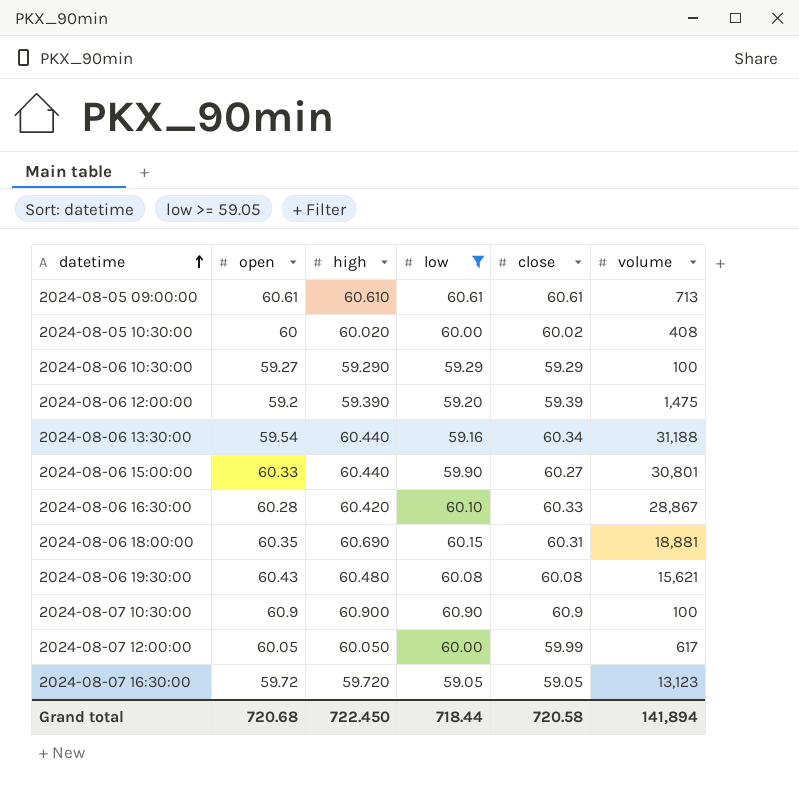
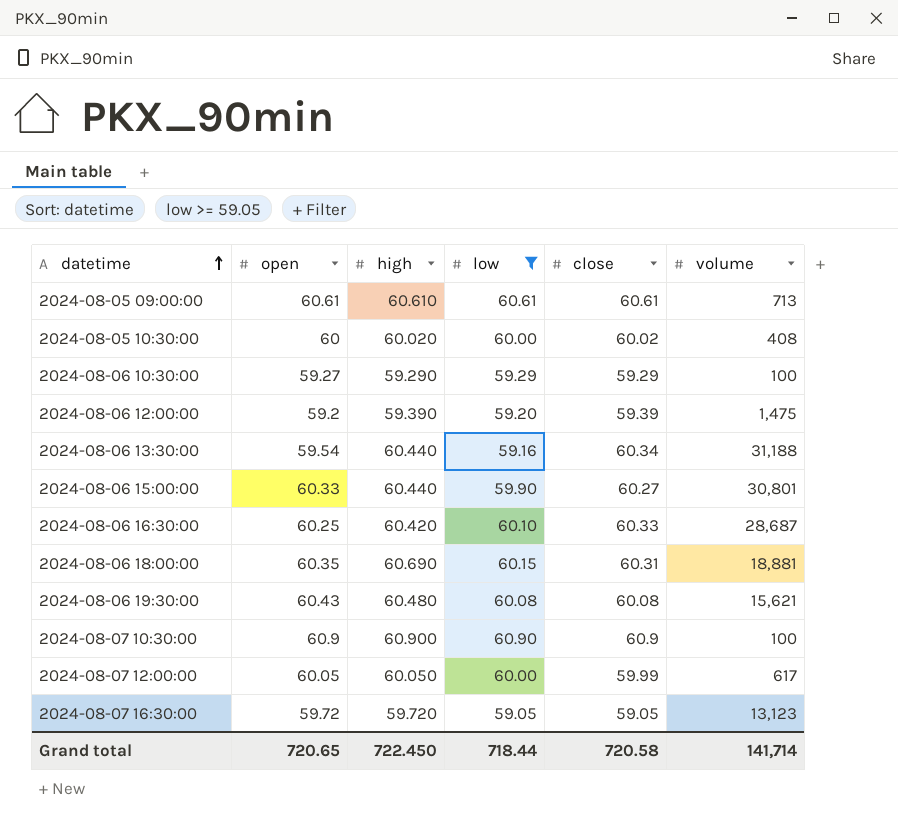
2024-08-06 16:30:00 | open: 60.28 -> 60.25
2024-08-06 16:30:00 | volume: 28,867 -> 28,687
Grand total | open: 720.68 -> 720.65
Grand total | volume: 141,894 -> 141,714

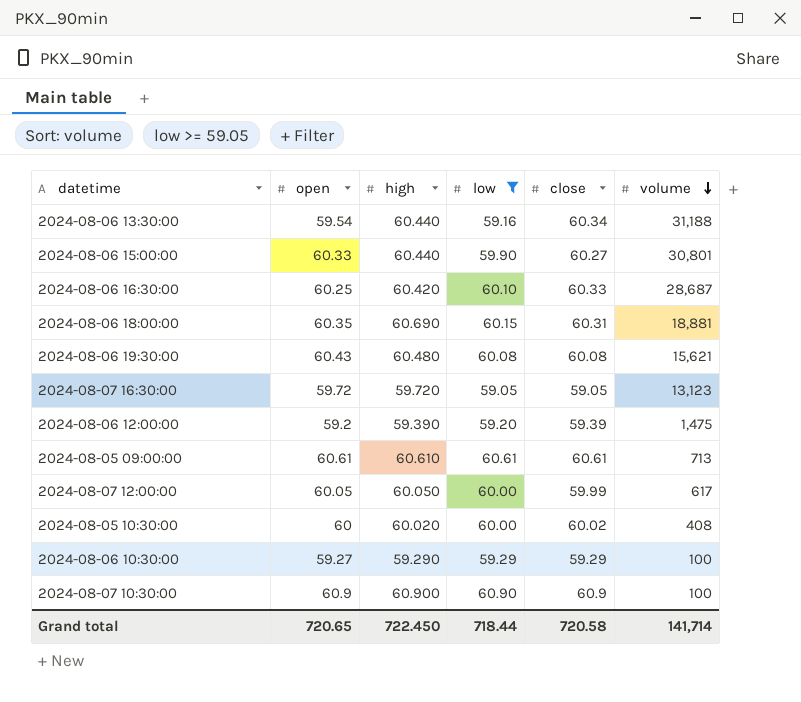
row order: datetime ascending -> volume descending

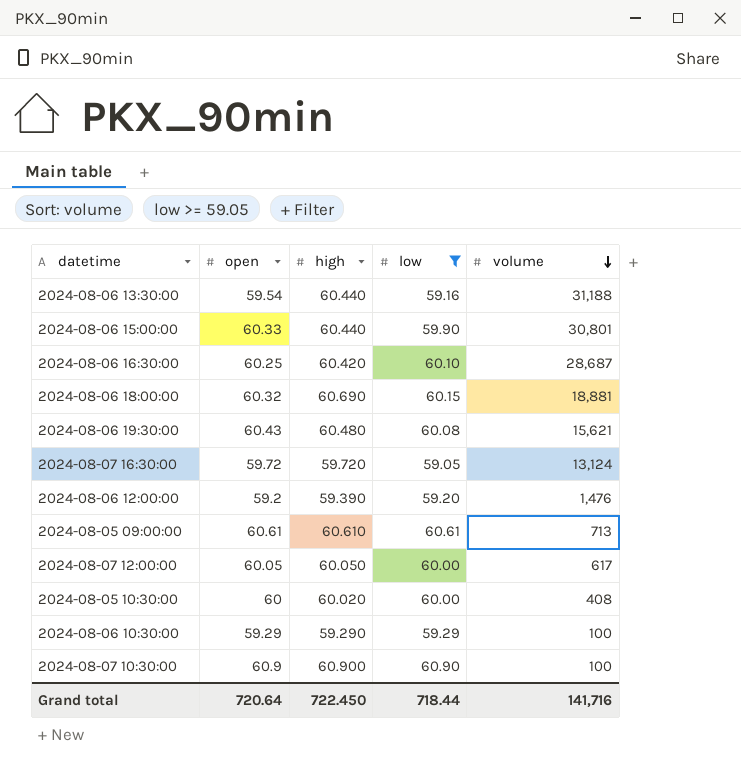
column close | position: 5 -> none
2024-08-06 18:00:00 | open: 60.35 -> 60.32
2024-08-07 16:30:00 | volume: 13,123 -> 13,124
2024-08-06 12:00:00 | volume: 1,475 -> 1,476
2024-08-06 10:30:00 | open: 59.27 -> 59.29
Grand total | open: 720.65 -> 720.64
Grand total | volume: 141,714 -> 141,716

